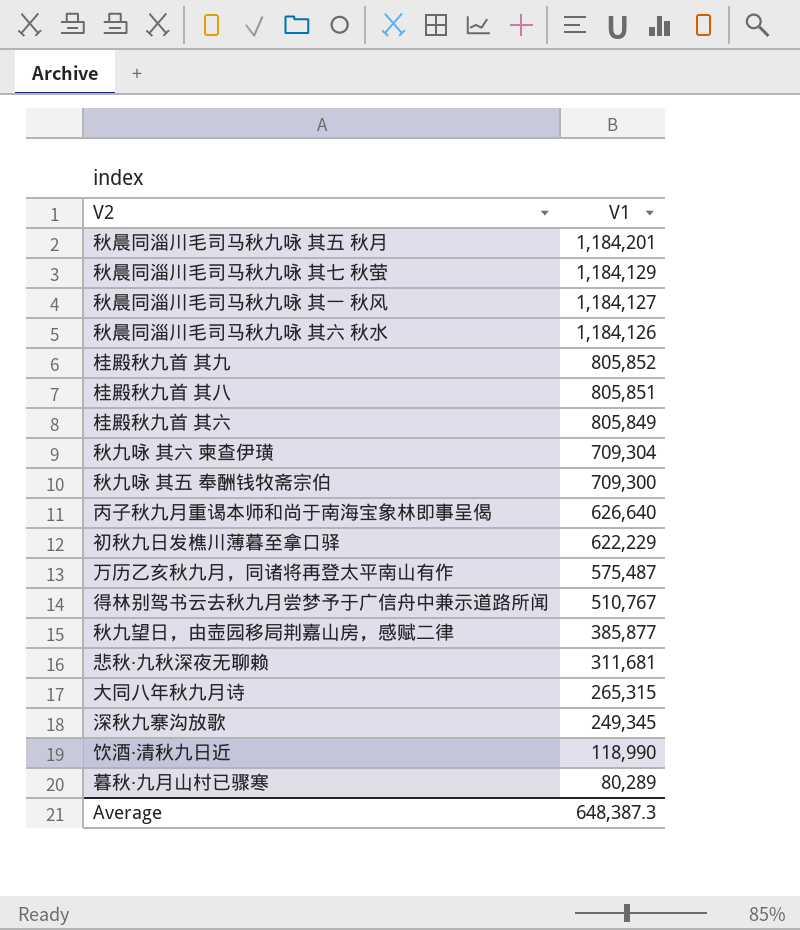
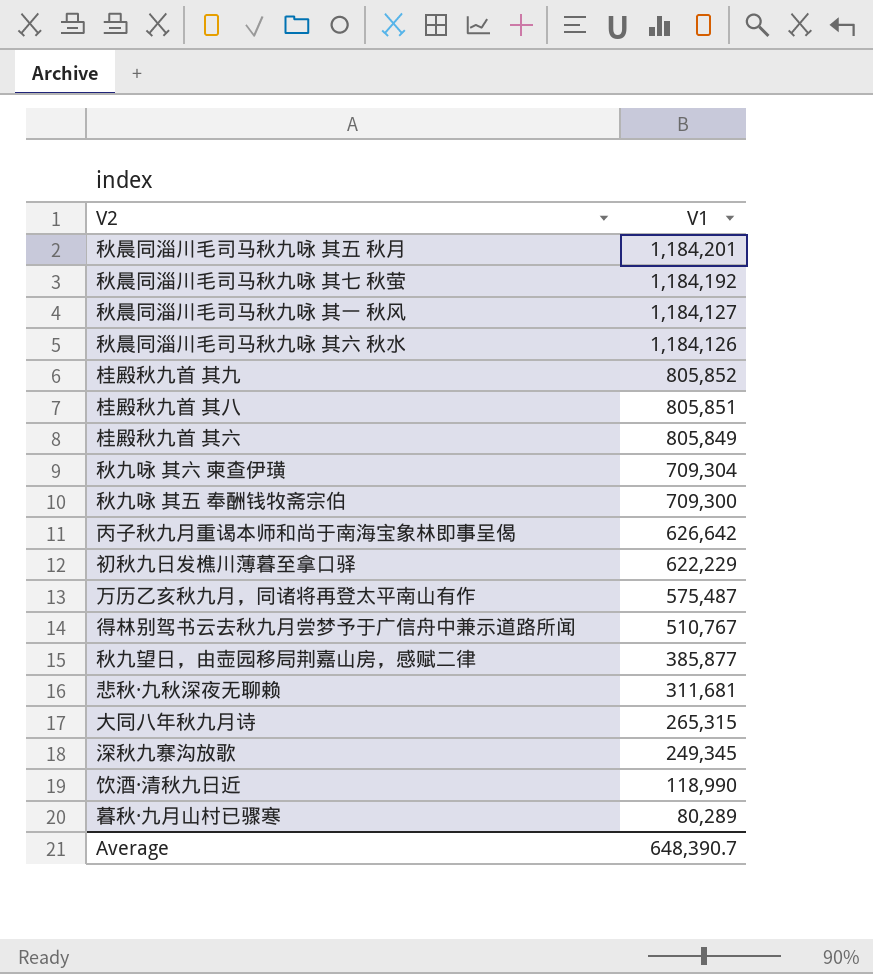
秋晨同淄川毛司马秋九咏 其七 秋萤 | V1: 1,184,129 -> 1,184,192
丙子秋九月重谒本师和尚于南海宝象林即事呈偈 | V1: 626,640 -> 626,642
Average | V1: 648,387.3 -> 648,390.7

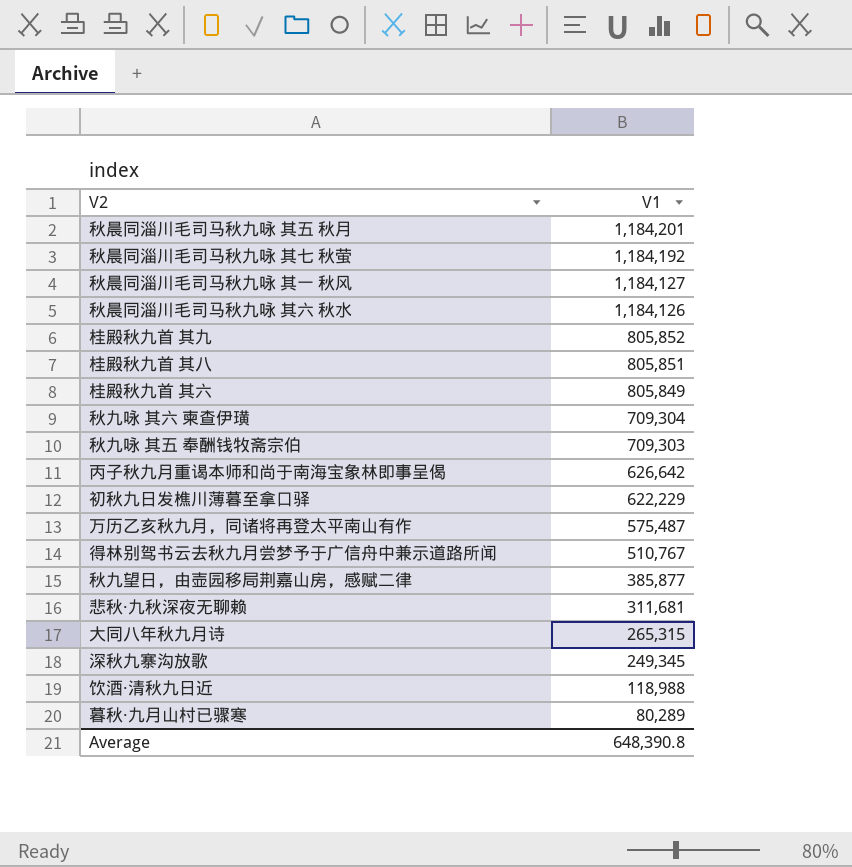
秋九咏 其五 奉酬钱牧斋宗伯 | V1: 709,300 -> 709,303
饮酒·清秋九日近 | V1: 118,990 -> 118,988
Average | V1: 648,390.7 -> 648,390.8

